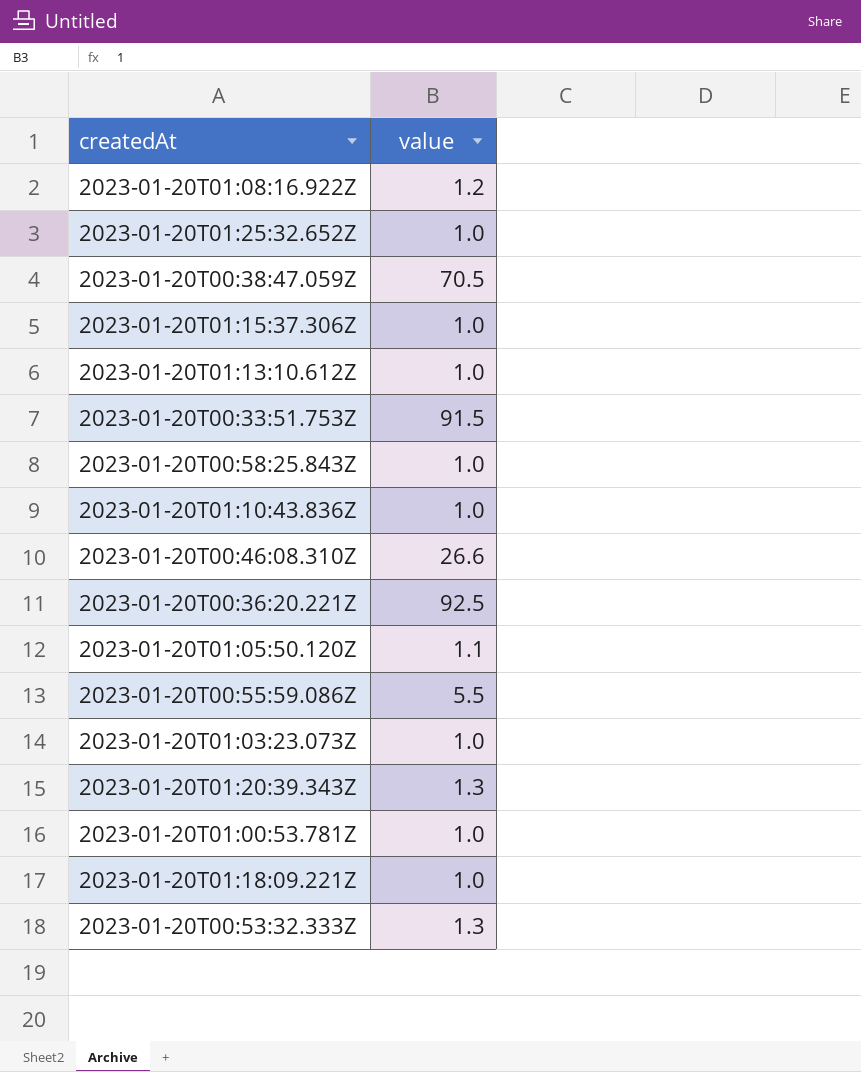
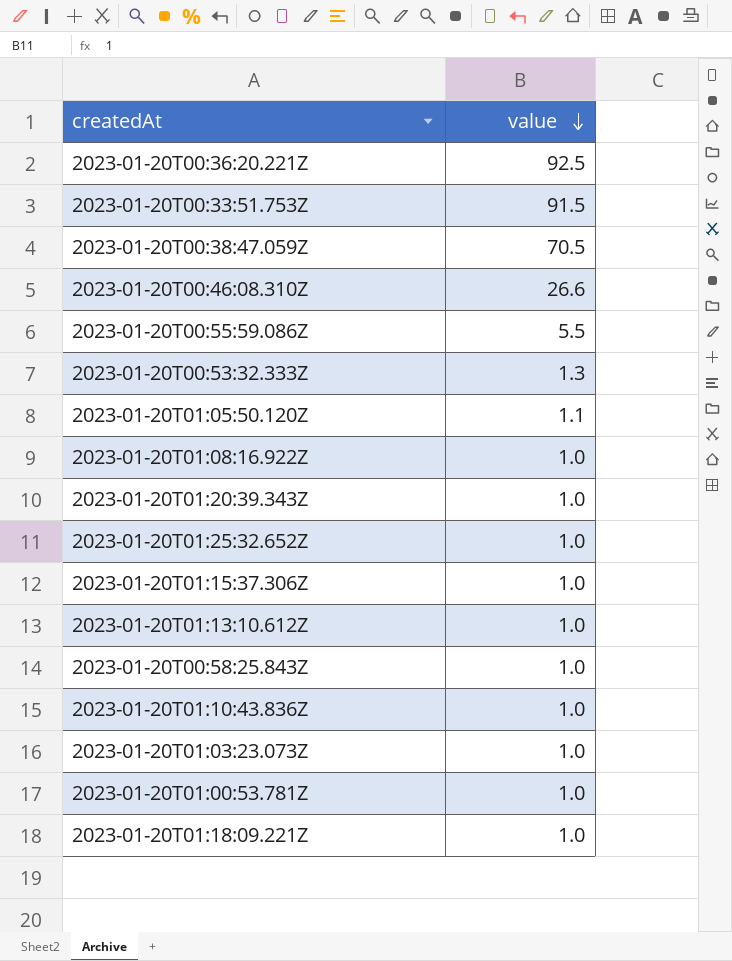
row order: none -> value descending
2023-01-20T01:08:16.922Z | value: 1.2 -> 1.0
2023-01-20T01:20:39.343Z | value: 1.3 -> 1.0

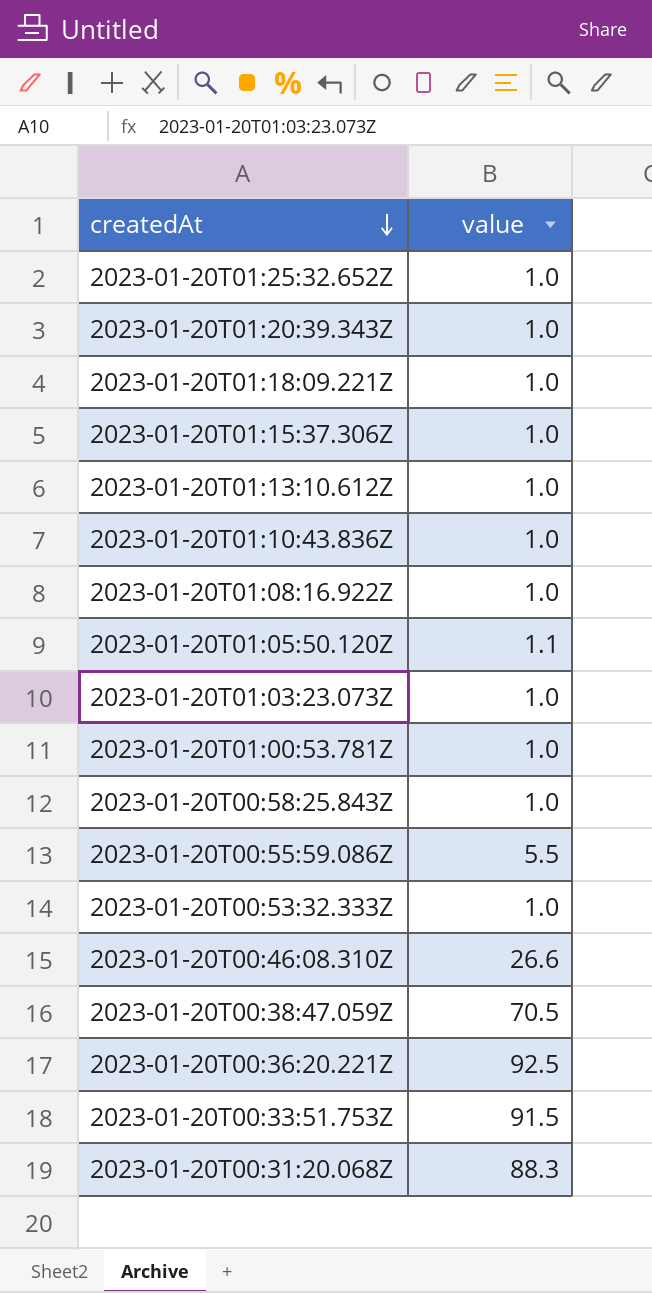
row order: value descending -> createdAt descending
2023-01-20T00:53:32.333Z | value: 1.3 -> 1.0
row 2023-01-20T00:31:20.068Z: none -> 88.3

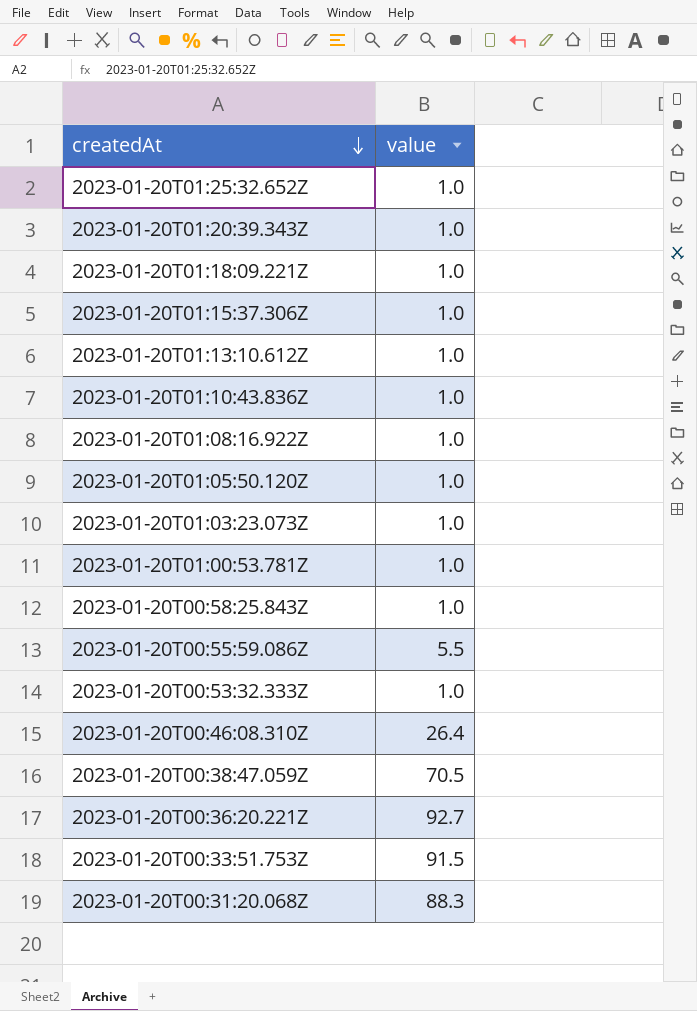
2023-01-20T01:05:50.120Z | value: 1.1 -> 1.0
2023-01-20T00:46:08.310Z | value: 26.6 -> 26.4
2023-01-20T00:36:20.221Z | value: 92.5 -> 92.7

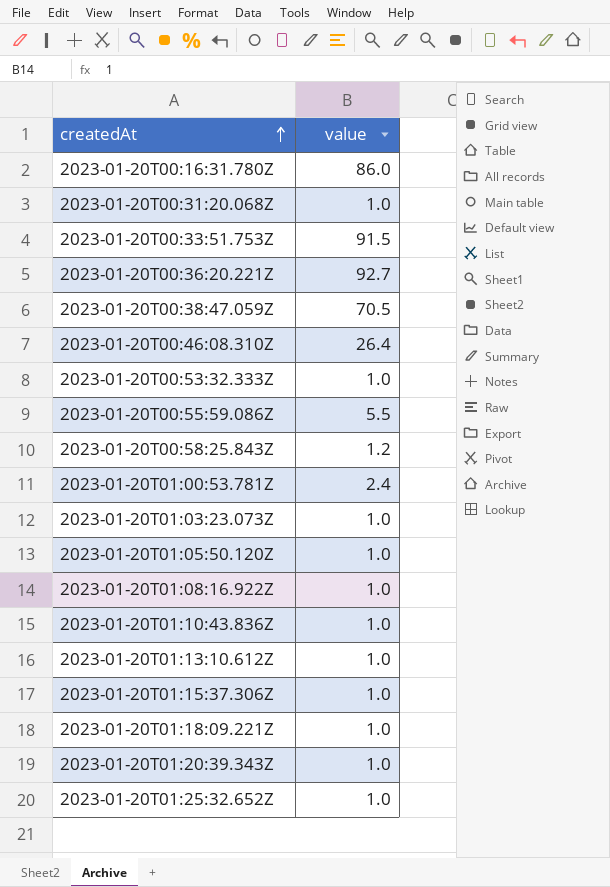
row order: createdAt descending -> createdAt ascending
row 2023-01-20T00:16:31.780Z: none -> 86.0
2023-01-20T00:31:20.068Z | value: 88.3 -> 1.0
2023-01-20T00:58:25.843Z | value: 1.0 -> 1.2
2023-01-20T01:00:53.781Z | value: 1.0 -> 2.4

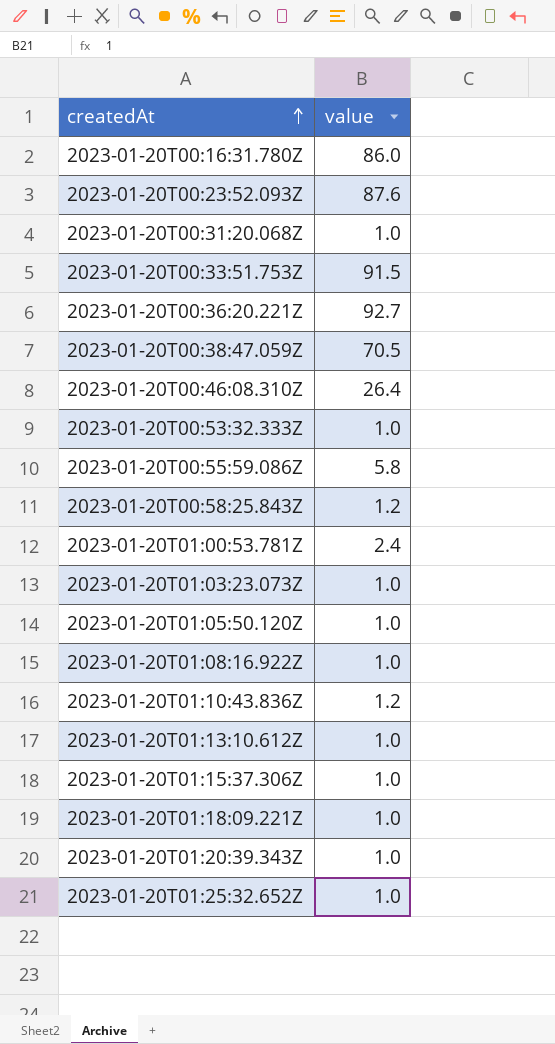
row 2023-01-20T00:23:52.093Z: none -> 87.6
2023-01-20T00:55:59.086Z | value: 5.5 -> 5.8
2023-01-20T01:10:43.836Z | value: 1.0 -> 1.2

